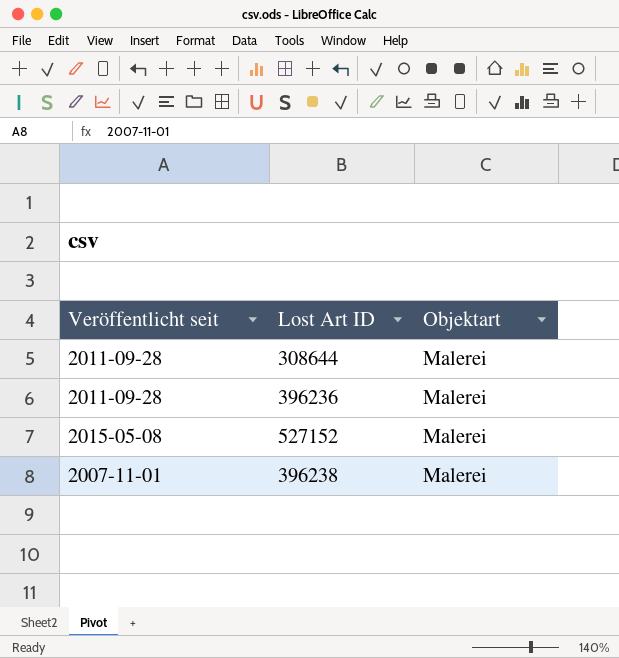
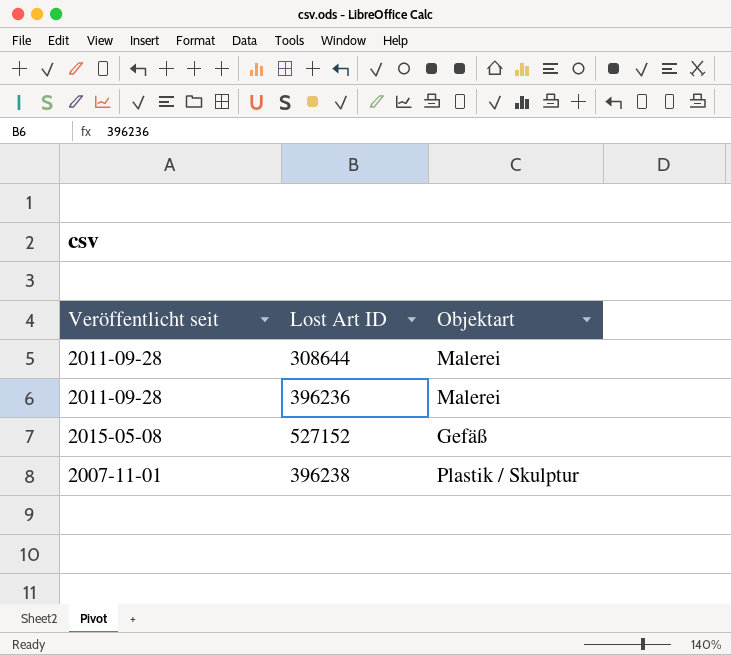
527152 | Objektart: Malerei -> Gefäß
396238 | Objektart: Malerei -> Plastik / Skulptur

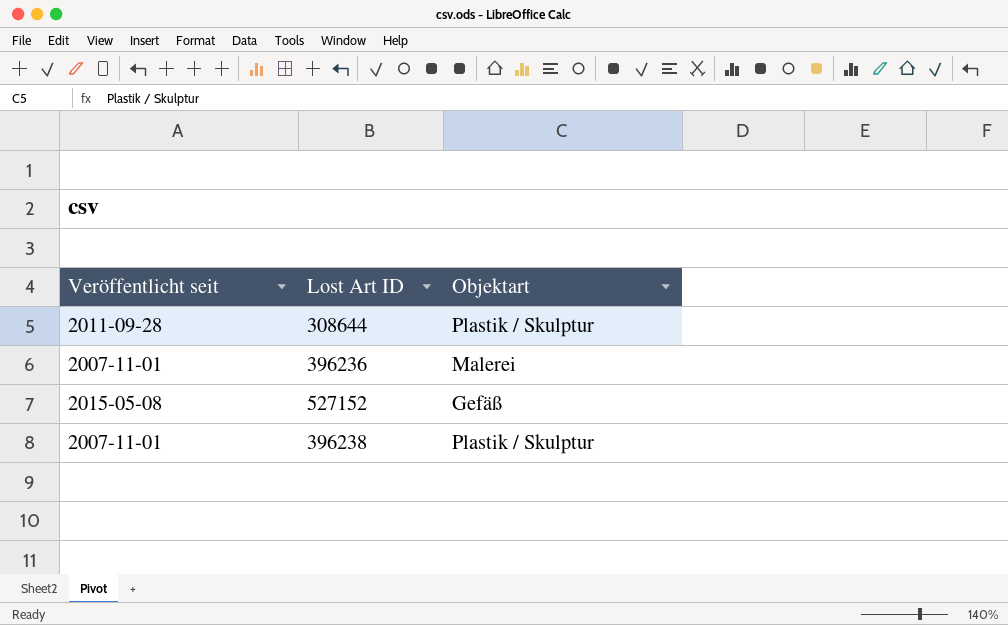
308644 | Objektart: Malerei -> Plastik / Skulptur
396236 | Veröffentlicht seit: 2011-09-28 -> 2007-11-01

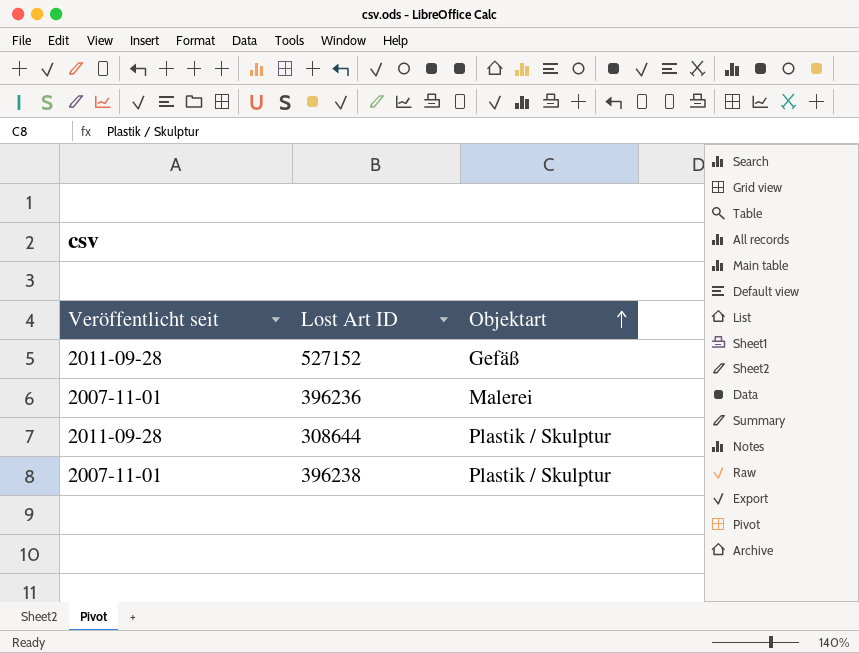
row order: none -> Objektart ascending
527152 | Veröffentlicht seit: 2015-05-08 -> 2011-09-28

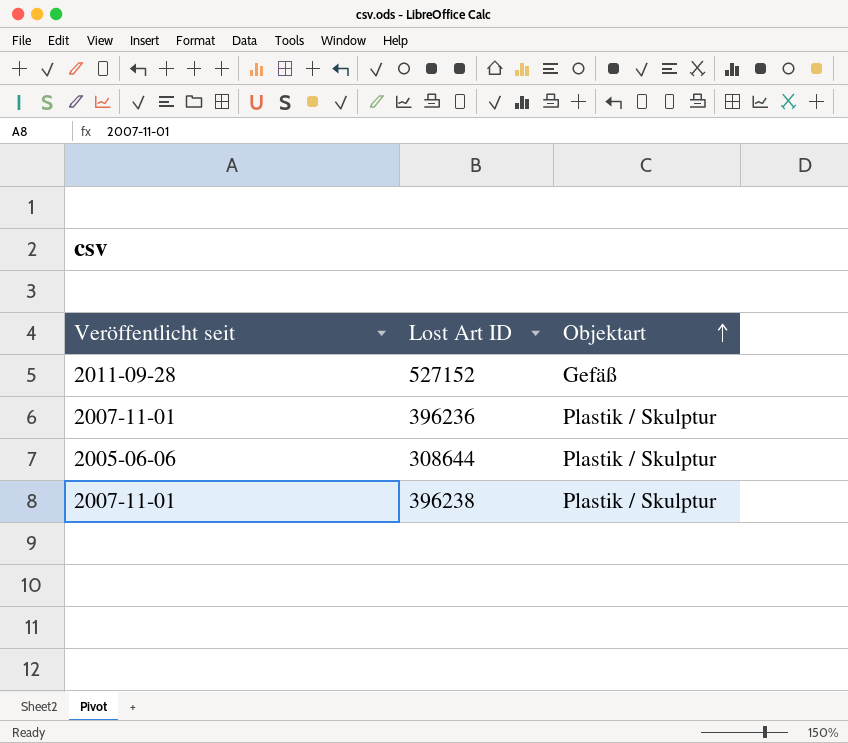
396236 | Objektart: Malerei -> Plastik / Skulptur
308644 | Veröffentlicht seit: 2011-09-28 -> 2005-06-06

